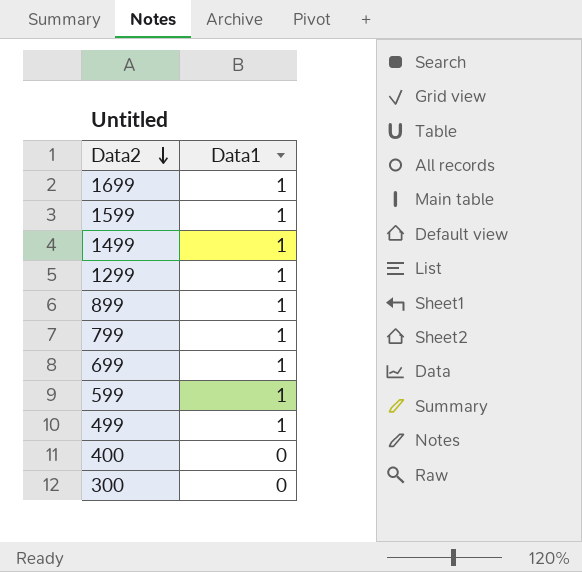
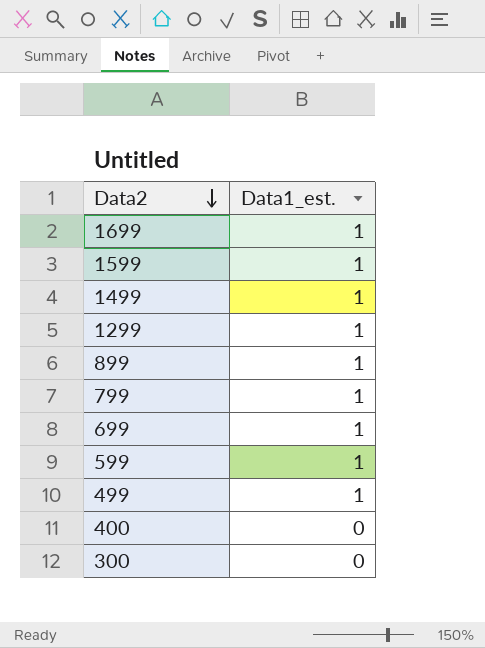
column name: Data1 -> Data1_est.

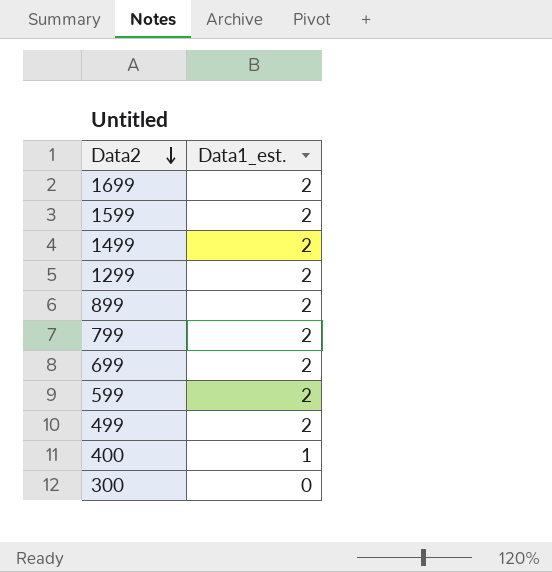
1699 | Data1_est.: 1 -> 2
1599 | Data1_est.: 1 -> 2
1499 | Data1_est.: 1 -> 2
1299 | Data1_est.: 1 -> 2
899 | Data1_est.: 1 -> 2
799 | Data1_est.: 1 -> 2
699 | Data1_est.: 1 -> 2
599 | Data1_est.: 1 -> 2
499 | Data1_est.: 1 -> 2
400 | Data1_est.: 0 -> 1

